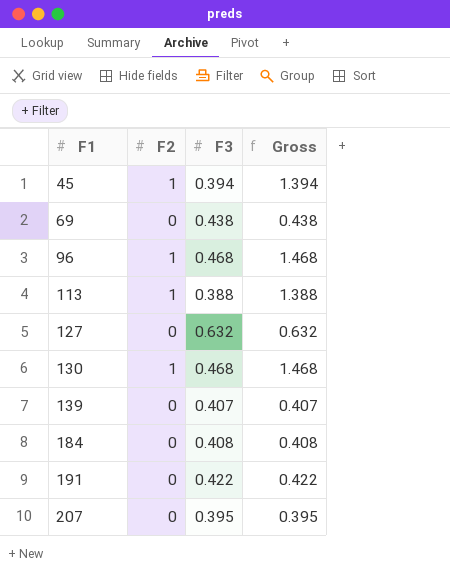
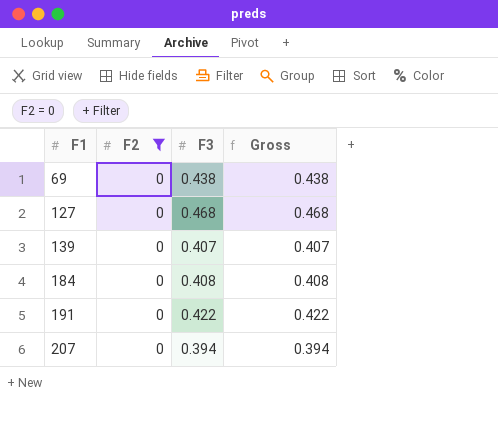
filter: none -> F2 = 0
127 | F3: 0.632 -> 0.468
127 | Gross: 0.632 -> 0.468
207 | F3: 0.395 -> 0.394
207 | Gross: 0.395 -> 0.394

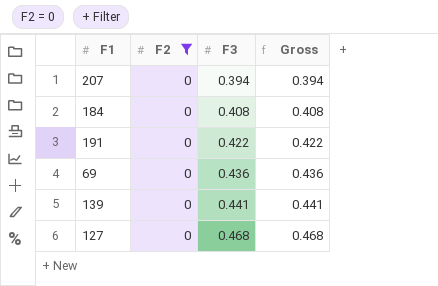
row order: F1 ascending -> F3 ascending
69 | F3: 0.438 -> 0.436
69 | Gross: 0.438 -> 0.436
139 | F3: 0.407 -> 0.441
139 | Gross: 0.407 -> 0.441

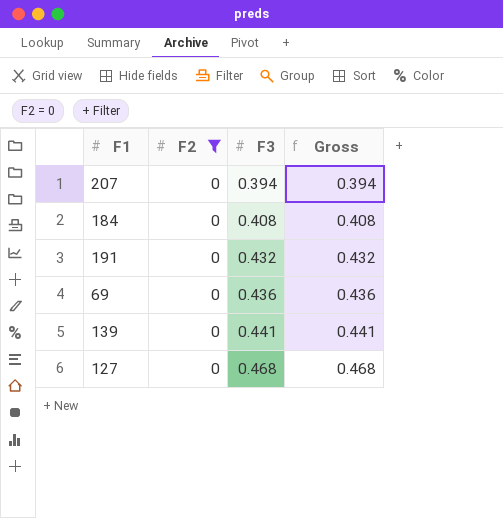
191 | F3: 0.422 -> 0.432
191 | Gross: 0.422 -> 0.432

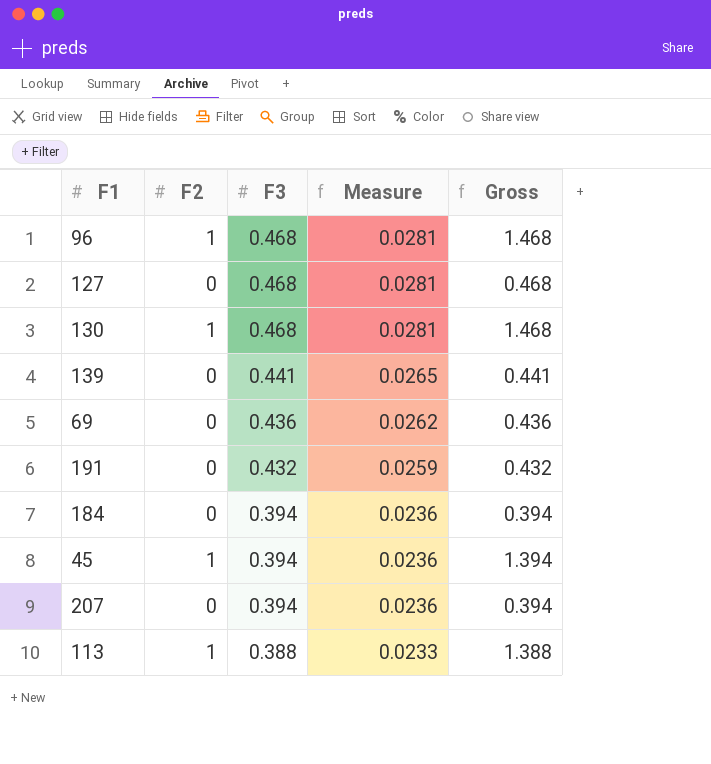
filter: F2 = 0 -> none
row order: F3 ascending -> F3 descending
column Measure | formula: none -> [F3] * 0.06
184 | F3: 0.408 -> 0.394
184 | Gross: 0.408 -> 0.394

